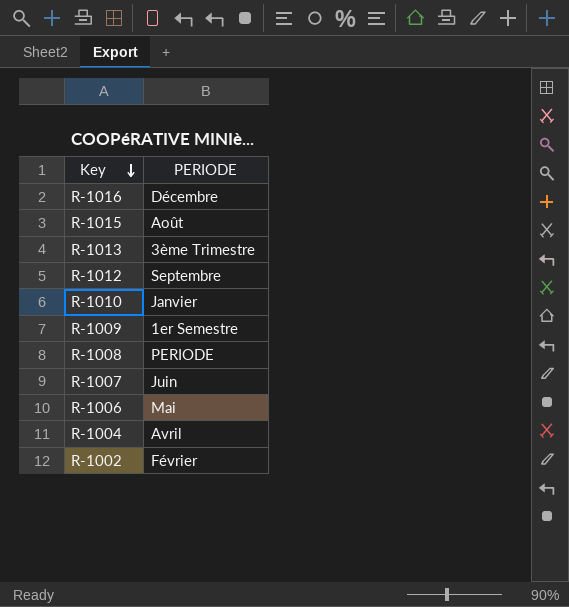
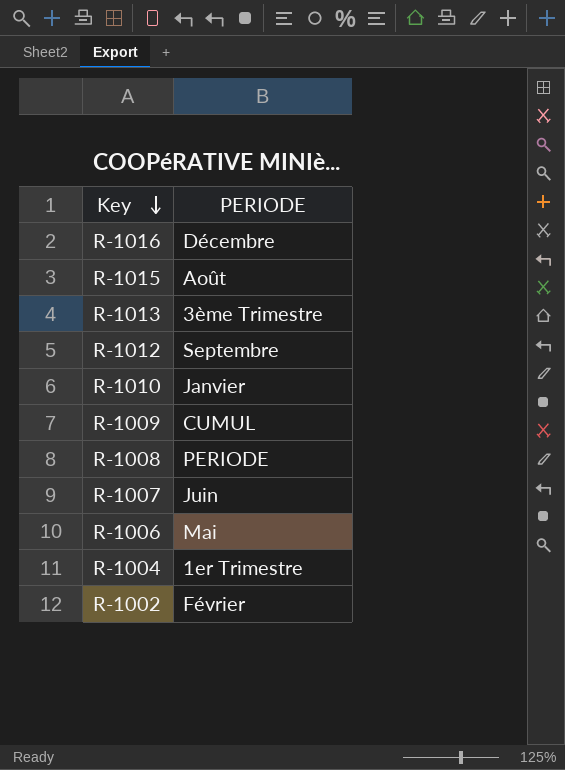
R-1009 | PERIODE: 1er Semestre -> CUMUL
R-1004 | PERIODE: Avril -> 1er Trimestre

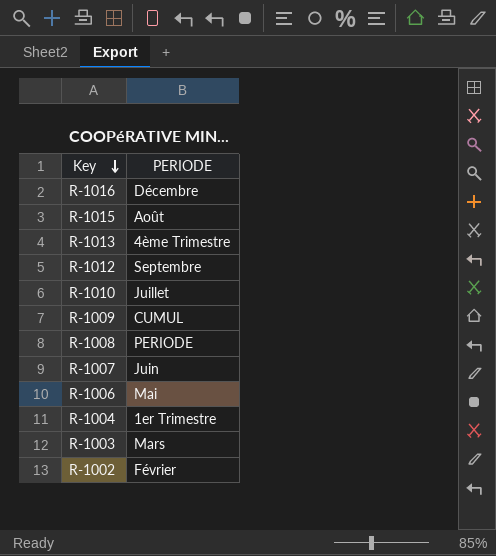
R-1013 | PERIODE: 3ème Trimestre -> 4ème Trimestre
R-1010 | PERIODE: Janvier -> Juillet
row R-1003: none -> Mars

